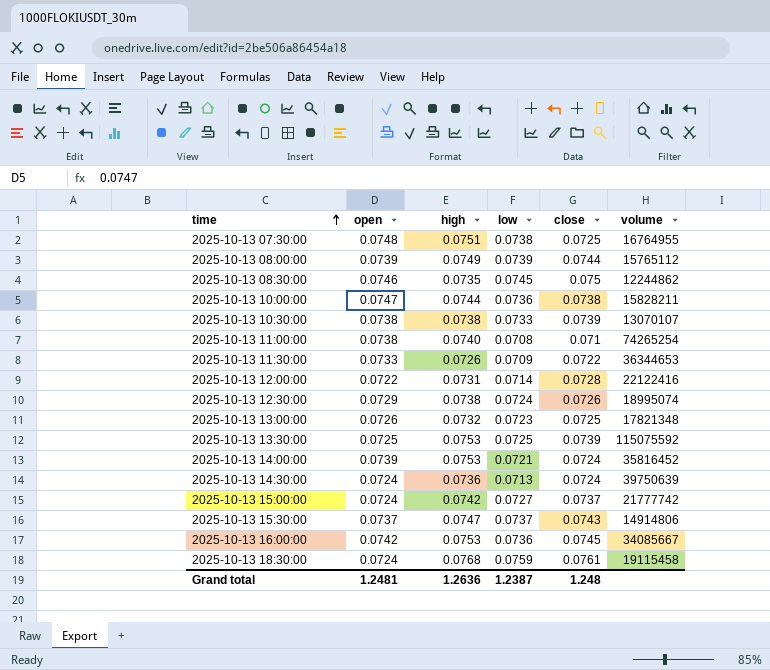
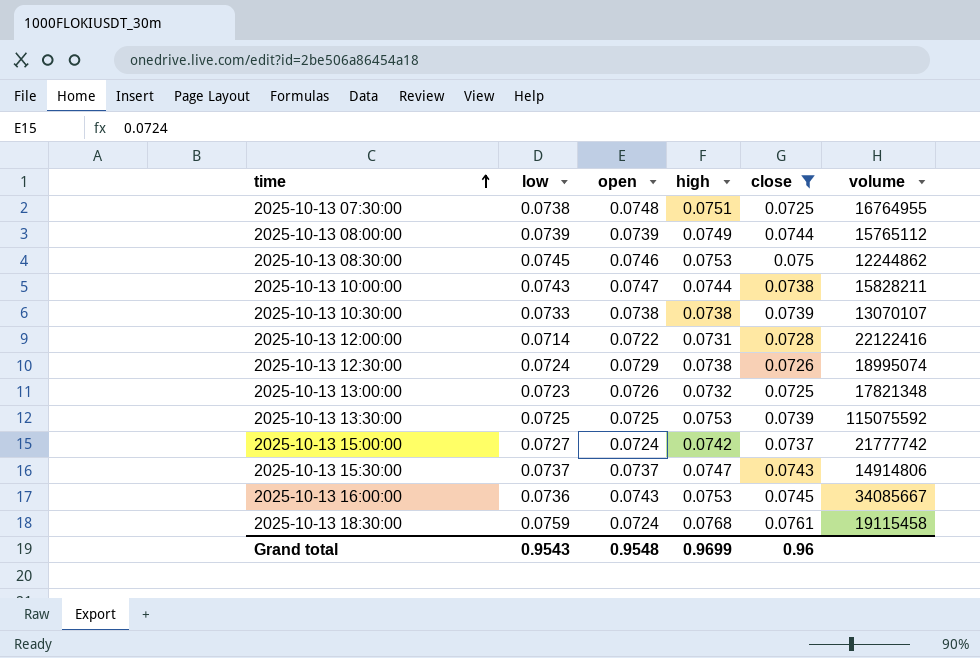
filter: none -> close >= 0.0725
column low | position: 4 -> 2
2025-10-13 08:30:00 | high: 0.0735 -> 0.0753
2025-10-13 10:00:00 | low: 0.0736 -> 0.0743
2025-10-13 16:00:00 | open: 0.0742 -> 0.0743
Grand total | low: 1.2387 -> 0.9543
Grand total | open: 1.2481 -> 0.9548
Grand total | high: 1.2636 -> 0.9699
Grand total | close: 1.248 -> 0.96

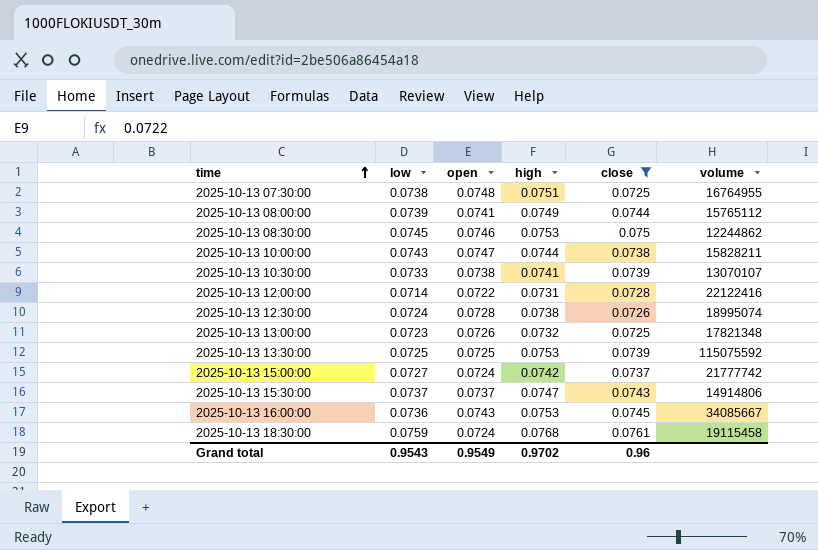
2025-10-13 08:00:00 | open: 0.0739 -> 0.0741
2025-10-13 10:30:00 | high: 0.0738 -> 0.0741
2025-10-13 12:30:00 | open: 0.0729 -> 0.0728
Grand total | open: 0.9548 -> 0.9549
Grand total | high: 0.9699 -> 0.9702

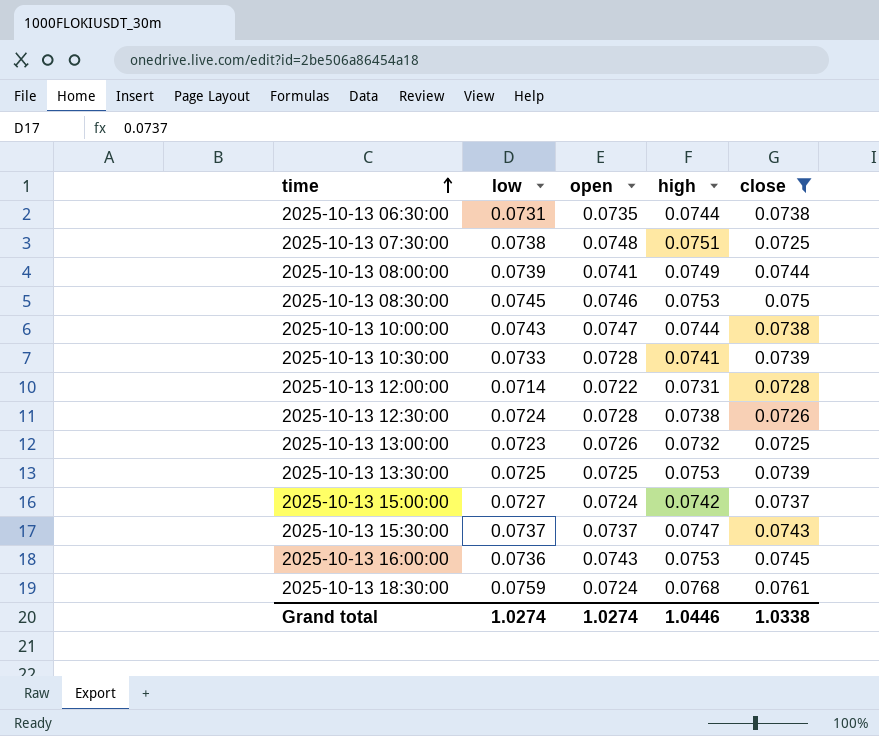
column volume | position: 6 -> none
row 2025-10-13 06:30:00: none -> 0.0731 | 0.0735 | 0.0744 | 0.0738
2025-10-13 10:30:00 | open: 0.0738 -> 0.0728
Grand total | low: 0.9543 -> 1.0274
Grand total | open: 0.9549 -> 1.0274
Grand total | high: 0.9702 -> 1.0446
Grand total | close: 0.96 -> 1.0338

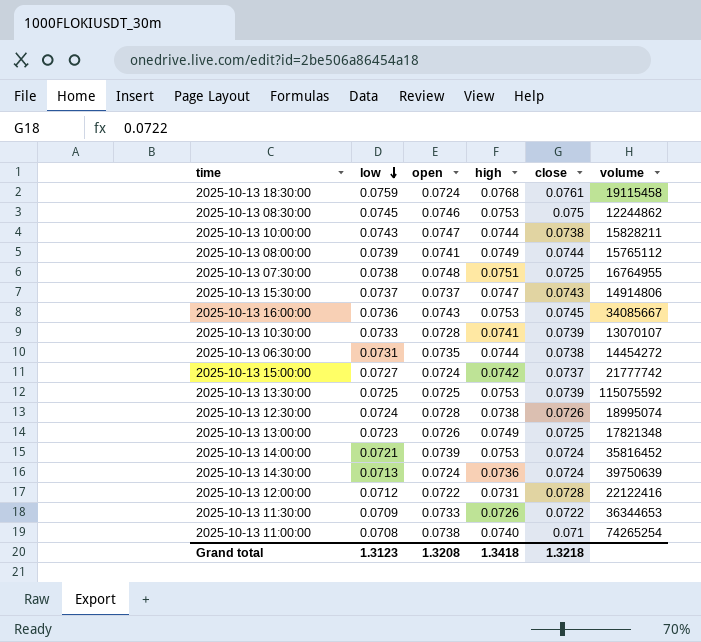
filter: close >= 0.0725 -> none
row order: time ascending -> low descending
column volume | position: none -> 6
2025-10-13 13:00:00 | high: 0.0732 -> 0.0749
2025-10-13 12:00:00 | low: 0.0714 -> 0.0712
Grand total | low: 1.0274 -> 1.3123
Grand total | open: 1.0274 -> 1.3208
Grand total | high: 1.0446 -> 1.3418
Grand total | close: 1.0338 -> 1.3218

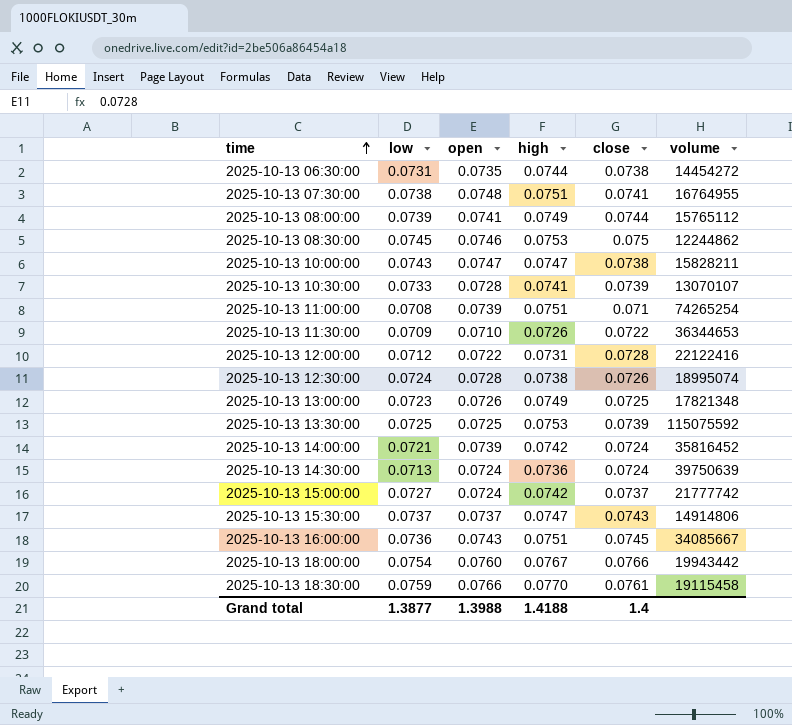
row order: low descending -> time ascending
2025-10-13 07:30:00 | close: 0.0725 -> 0.0741
2025-10-13 10:00:00 | high: 0.0744 -> 0.0747
2025-10-13 11:00:00 | open: 0.0738 -> 0.0739
2025-10-13 11:00:00 | high: 0.0740 -> 0.0751
2025-10-13 11:30:00 | open: 0.0733 -> 0.0710
2025-10-13 14:00:00 | high: 0.0753 -> 0.0742
2025-10-13 16:00:00 | high: 0.0753 -> 0.0751
row 2025-10-13 18:00:00: none -> 0.0754 | 0.0760 | 0.0767 | 0.0766 | 19943442
2025-10-13 18:30:00 | open: 0.0724 -> 0.0766
2025-10-13 18:30:00 | high: 0.0768 -> 0.0770
Grand total | low: 1.3123 -> 1.3877
Grand total | open: 1.3208 -> 1.3988
Grand total | high: 1.3418 -> 1.4188
Grand total | close: 1.3218 -> 1.4

